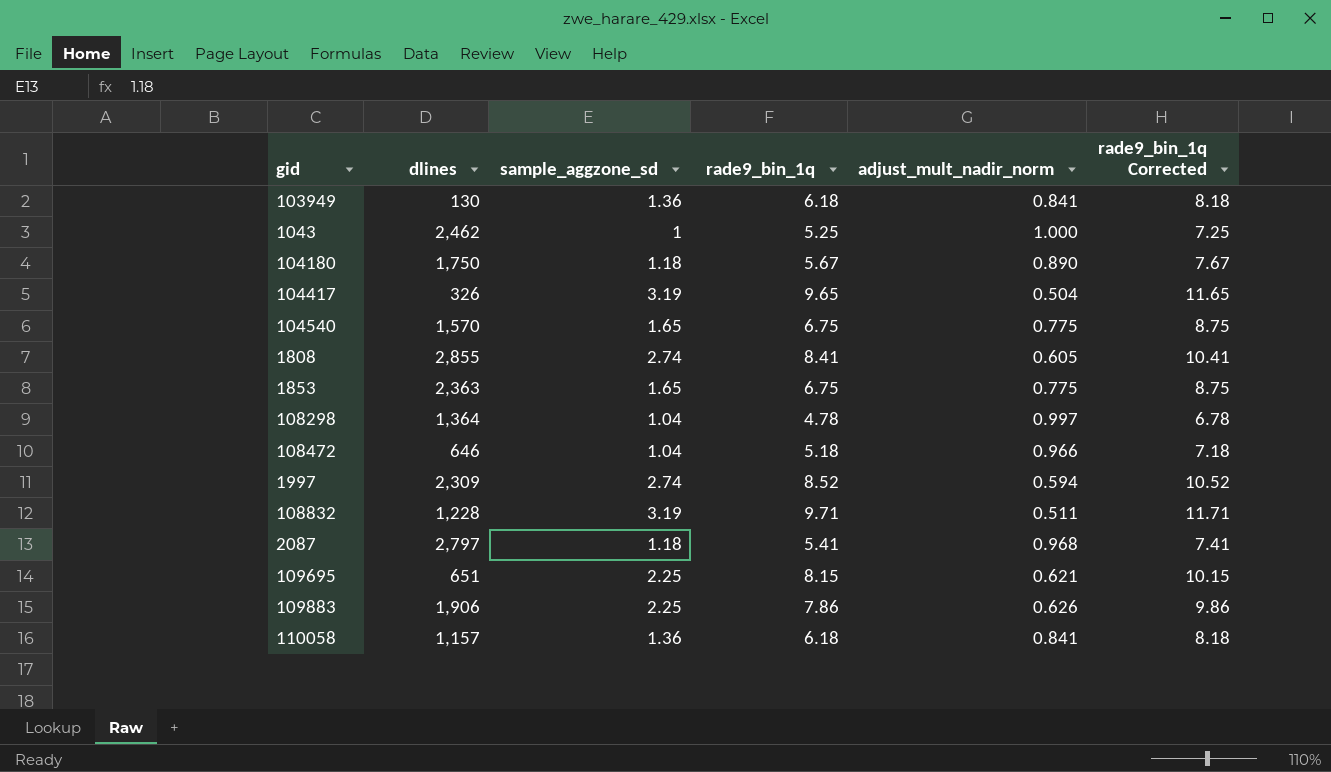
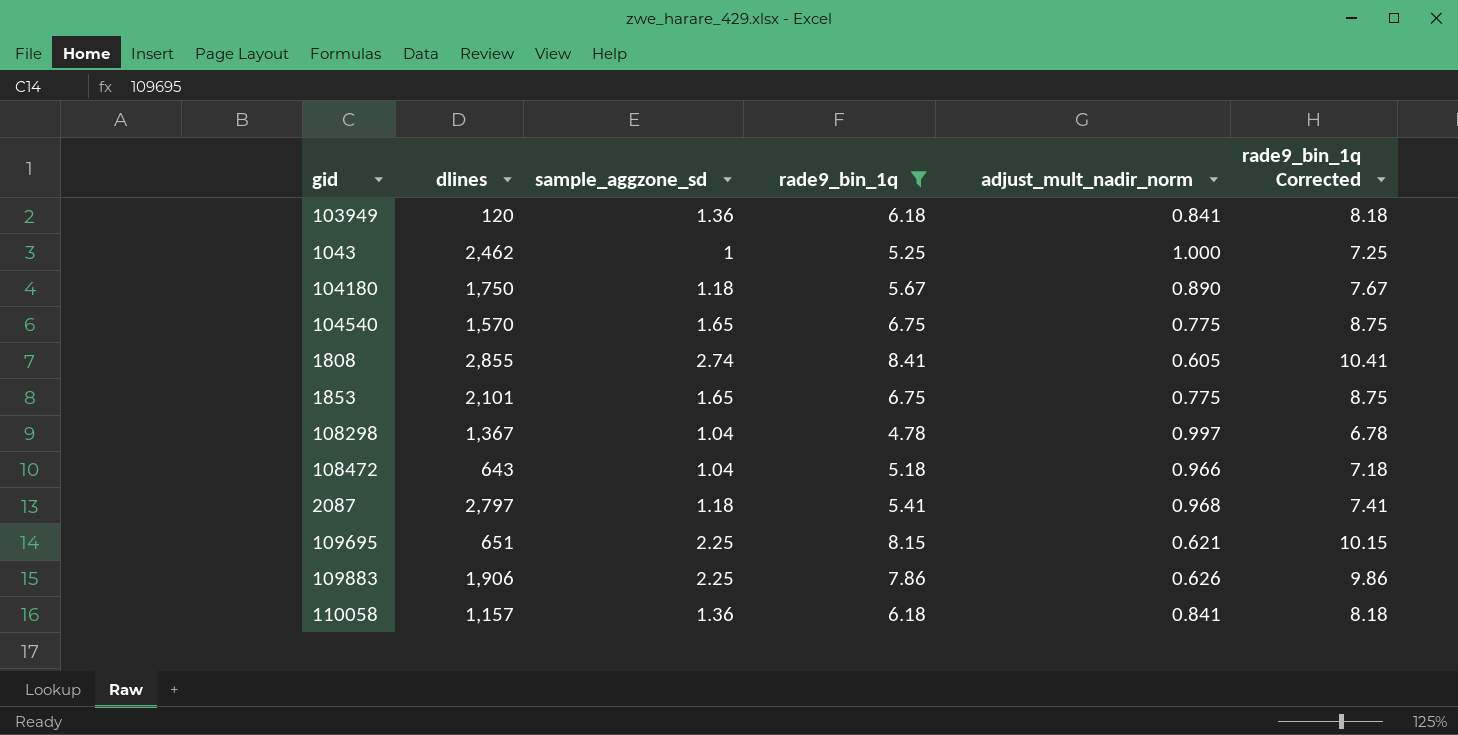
filter: none -> rade9_bin_1q <= 8.41
103949 | dlines: 130 -> 120
1853 | dlines: 2,363 -> 2,101
108298 | dlines: 1,364 -> 1,367
108472 | dlines: 646 -> 643

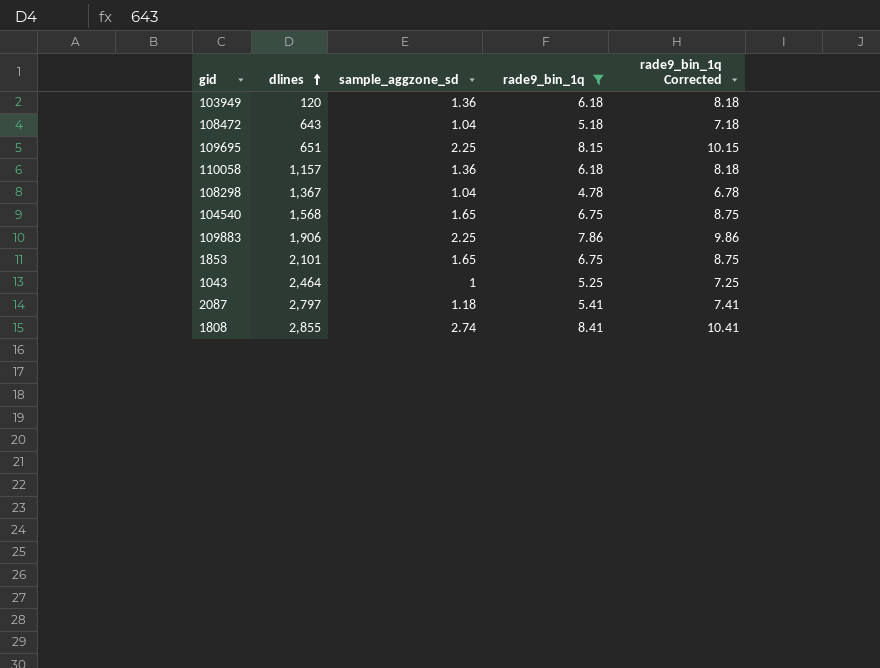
row order: none -> dlines ascending
column adjust_mult_nadir_norm | position: 5 -> none
row 104180: 1,750 | 1.18 | 5.67 | 0.890 | 7.67 -> none
104540 | dlines: 1,570 -> 1,568
1043 | dlines: 2,462 -> 2,464

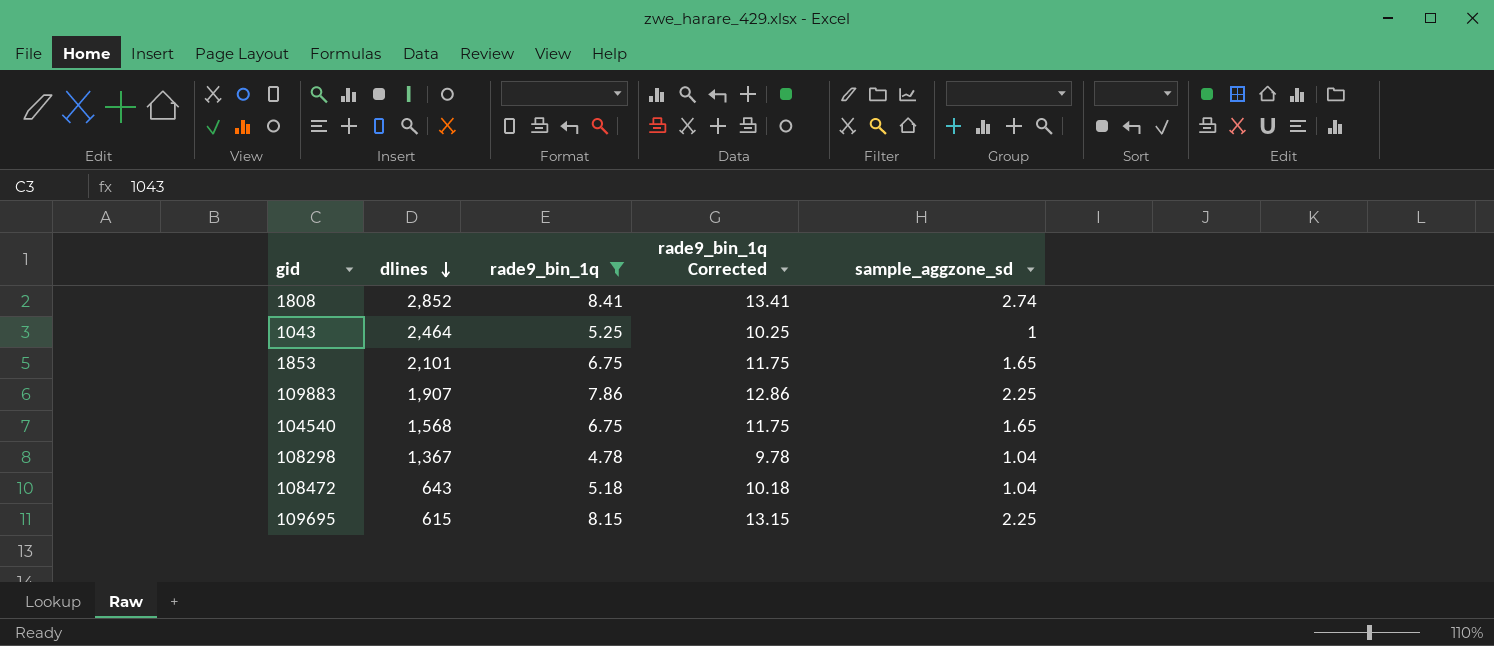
row order: dlines ascending -> dlines descending
column rade9_bin_1q Corrected | formula: [rade9_bin_1q] + 2 -> [rade9_bin_1q] + 5
column sample_aggzone_sd | position: 3 -> 5
row 103949: 120 | 1.36 | 6.18 | 8.18 -> none
row 110058: 1,157 | 1.36 | 6.18 | 8.18 -> none
row 2087: 2,797 | 1.18 | 5.41 | 7.41 -> none
1808 | dlines: 2,855 -> 2,852
109883 | dlines: 1,906 -> 1,907
109695 | dlines: 651 -> 615

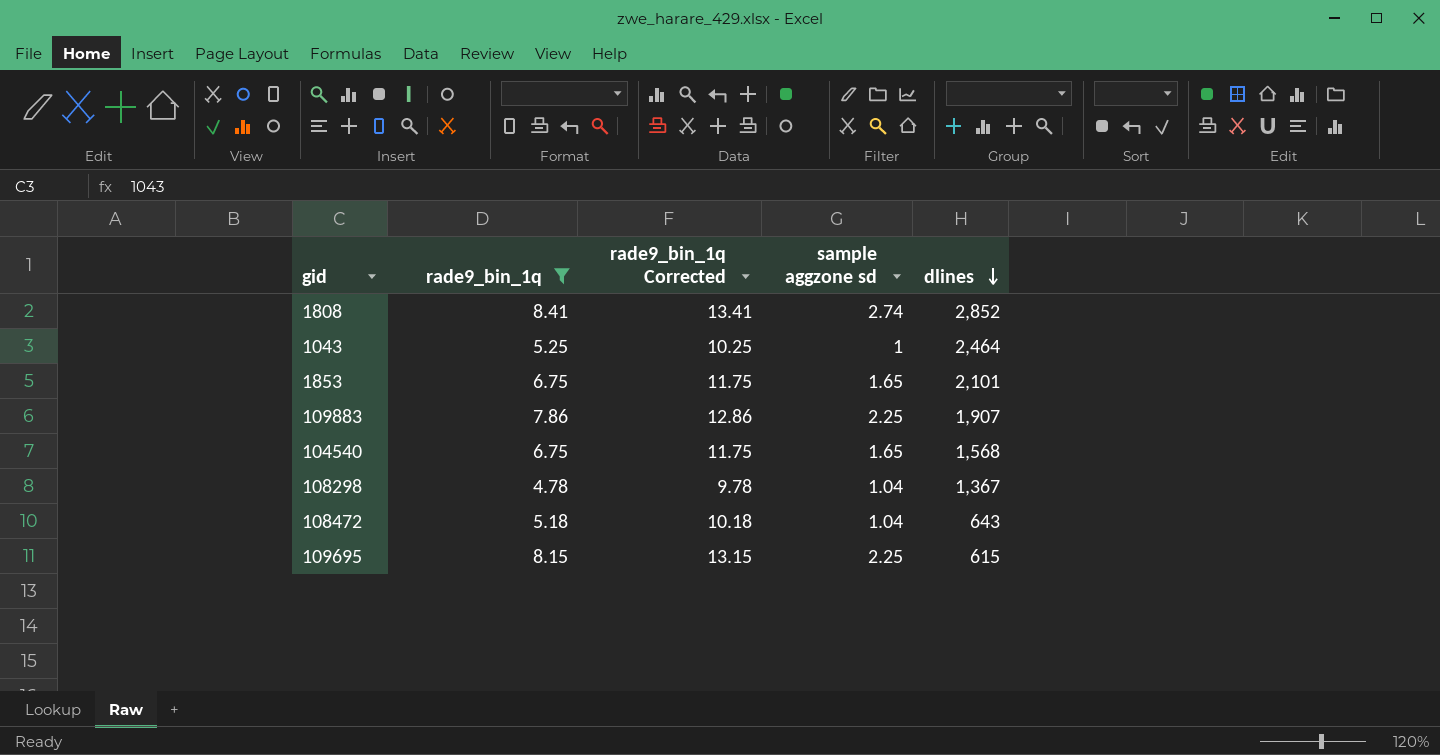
column name: sample_aggzone_sd -> sample aggzone sd
column dlines | position: 2 -> 5

